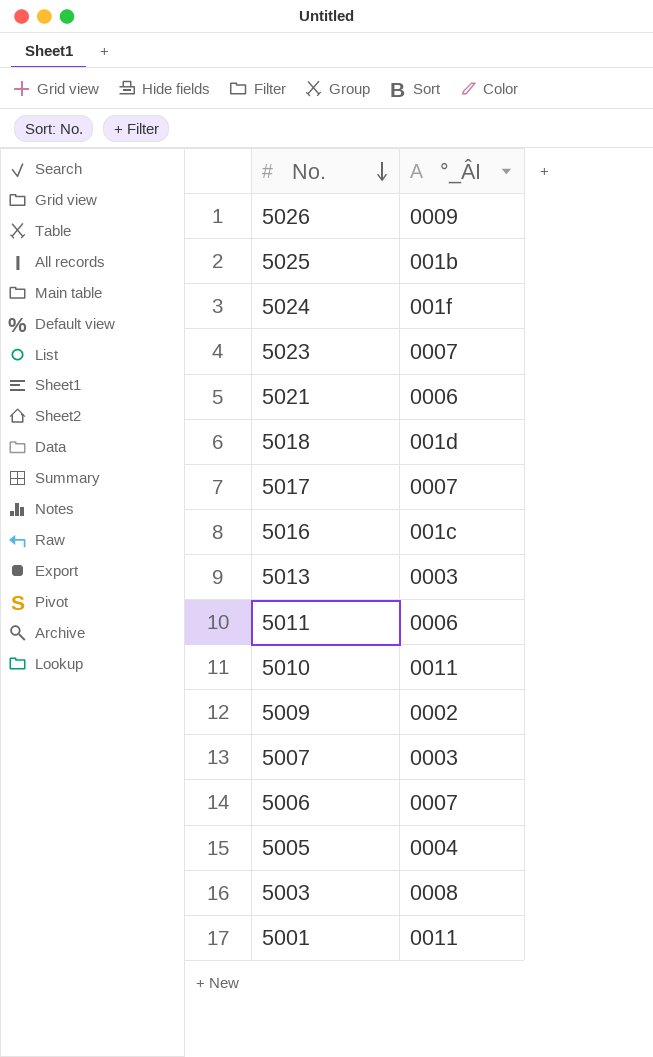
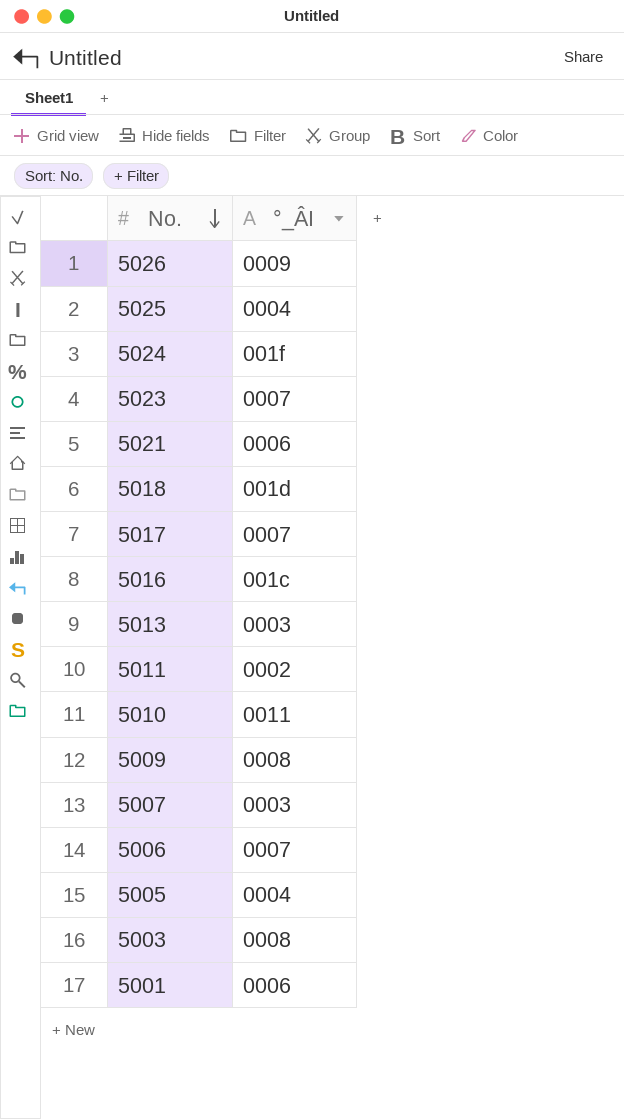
5025 | °_ÂI: 001b -> 0004
5011 | °_ÂI: 0006 -> 0002
5009 | °_ÂI: 0002 -> 0008
5001 | °_ÂI: 0011 -> 0006

